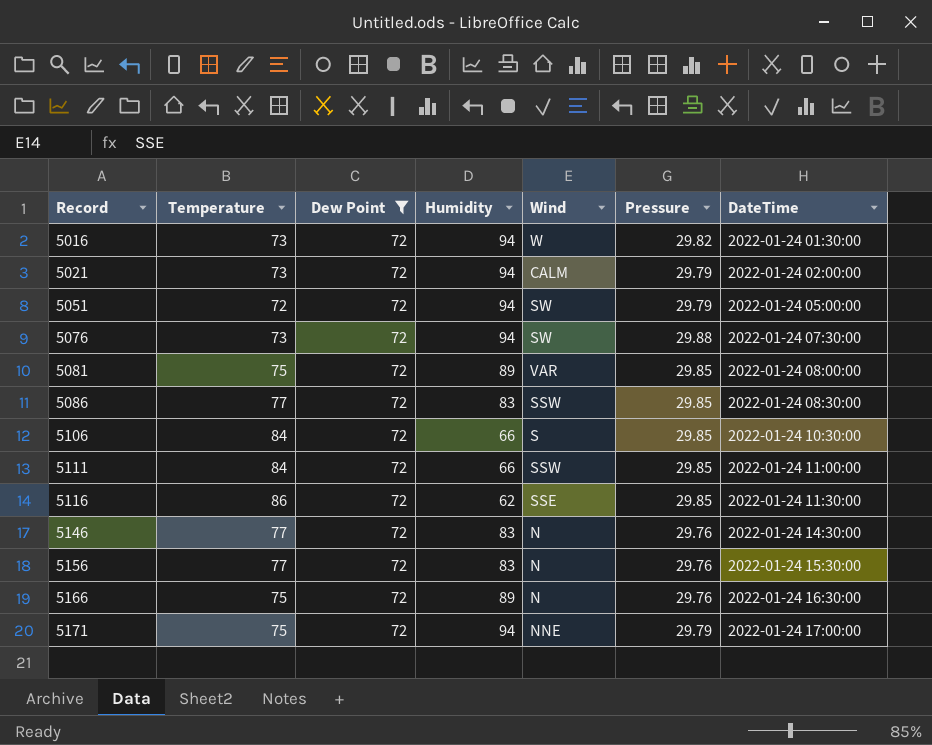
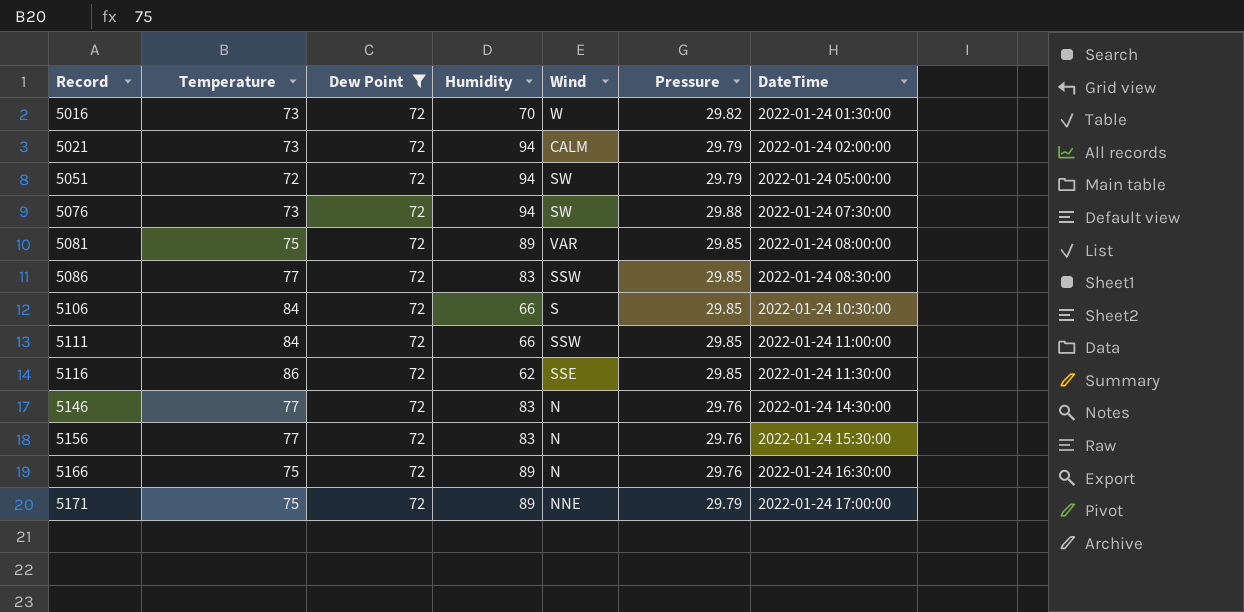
5016 | Humidity: 94 -> 70
5171 | Humidity: 94 -> 89

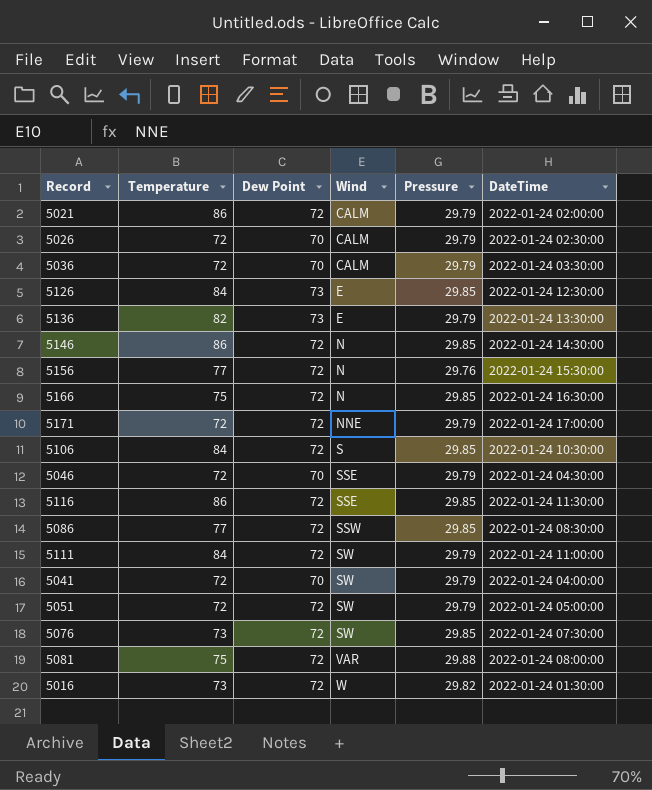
filter: Dew Point = 72 -> none
row order: Record ascending -> Wind ascending
column Humidity | position: 4 -> none
5021 | Temperature: 73 -> 86
5146 | Temperature: 77 -> 86
5146 | Pressure: 29.76 -> 29.85
5166 | Pressure: 29.76 -> 29.85
5171 | Temperature: 75 -> 72
5111 | Wind: SSW -> SW
5111 | Pressure: 29.85 -> 29.79
5076 | Pressure: 29.88 -> 29.85
5081 | Pressure: 29.85 -> 29.88

